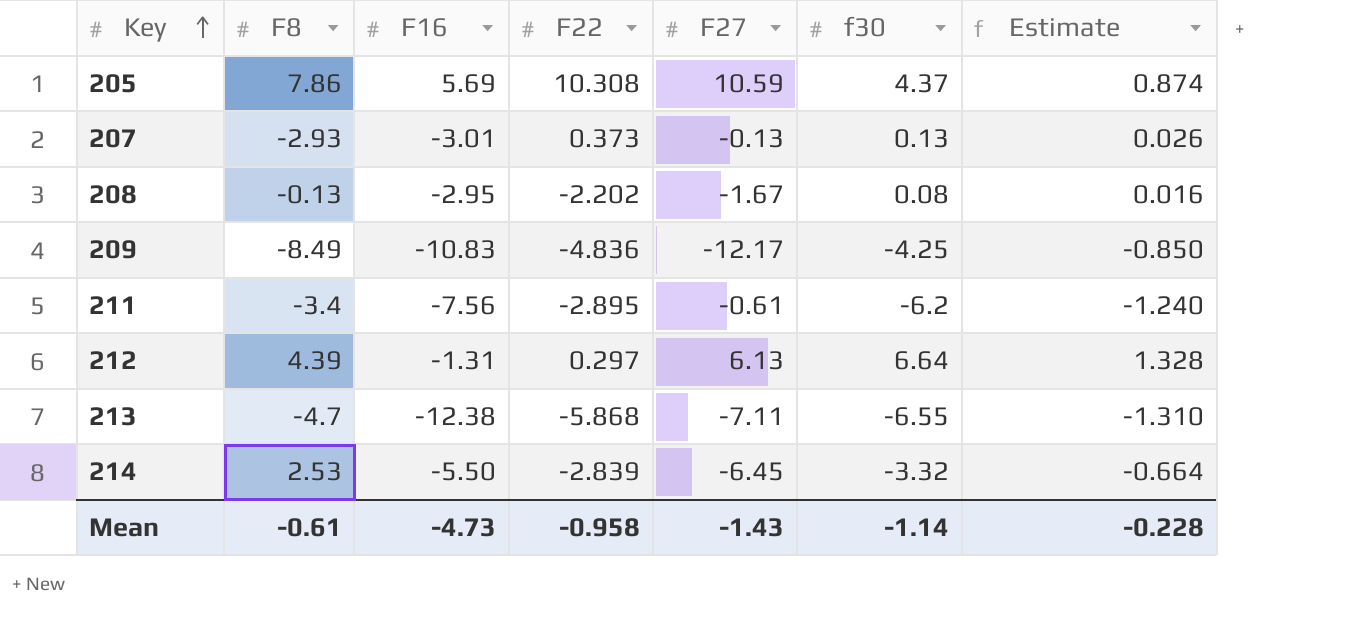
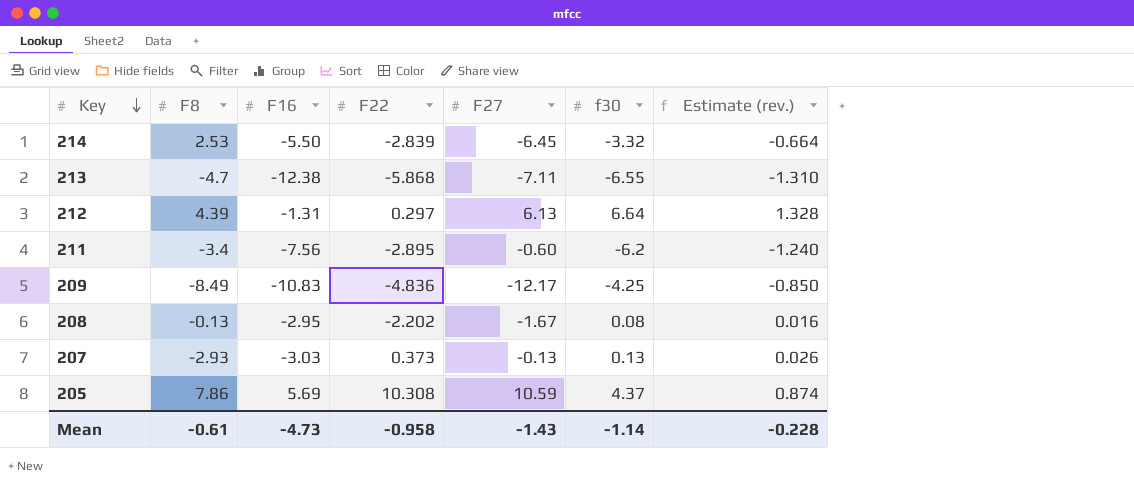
row order: Key ascending -> Key descending
column name: Estimate -> Estimate (rev.)
211 | F27: -0.61 -> -0.60
207 | F16: -3.01 -> -3.03

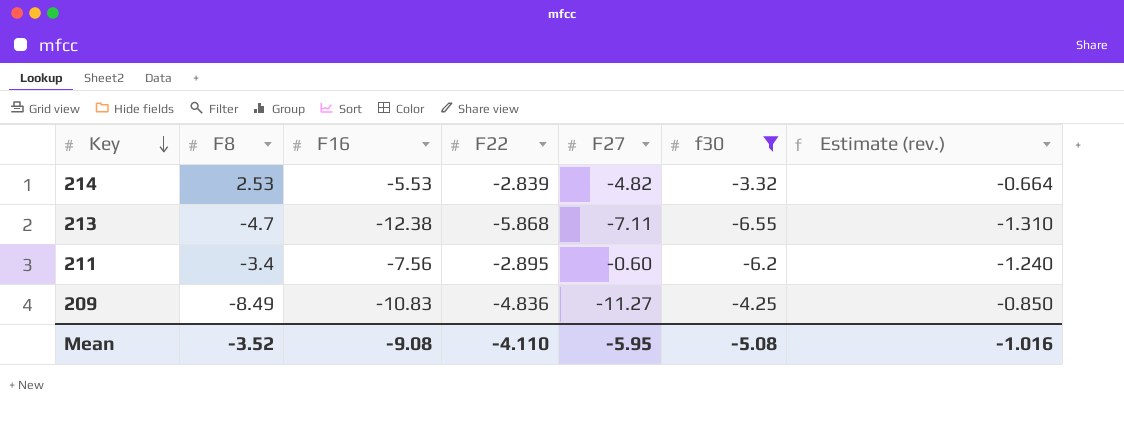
filter: none -> f30 <= -3.32
214 | F16: -5.50 -> -5.53
214 | F27: -6.45 -> -4.82
209 | F27: -12.17 -> -11.27
Mean | F8: -0.61 -> -3.52
Mean | F16: -4.73 -> -9.08
Mean | F22: -0.958 -> -4.110
Mean | F27: -1.43 -> -5.95
Mean | f30: -1.14 -> -5.08
Mean | Estimate (rev.): -0.228 -> -1.016

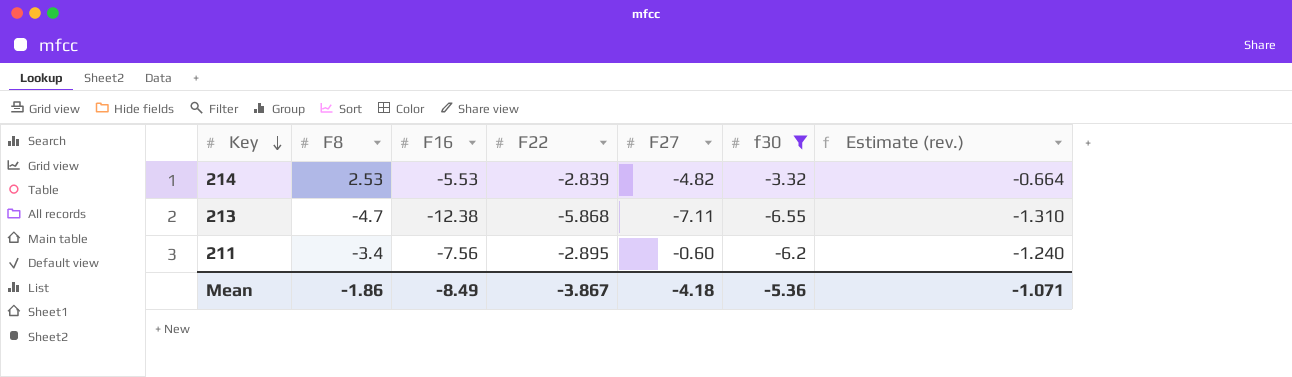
row 209: -8.49 | -10.83 | -4.836 | -11.27 | -4.25 | -0.850 -> none
Mean | F8: -3.52 -> -1.86
Mean | F16: -9.08 -> -8.49
Mean | F22: -4.110 -> -3.867
Mean | F27: -5.95 -> -4.18
Mean | f30: -5.08 -> -5.36
Mean | Estimate (rev.): -1.016 -> -1.071

